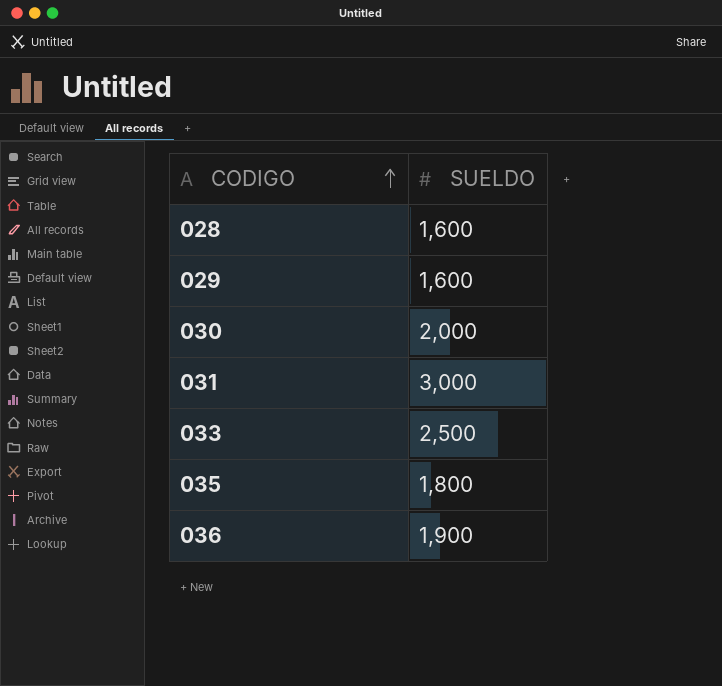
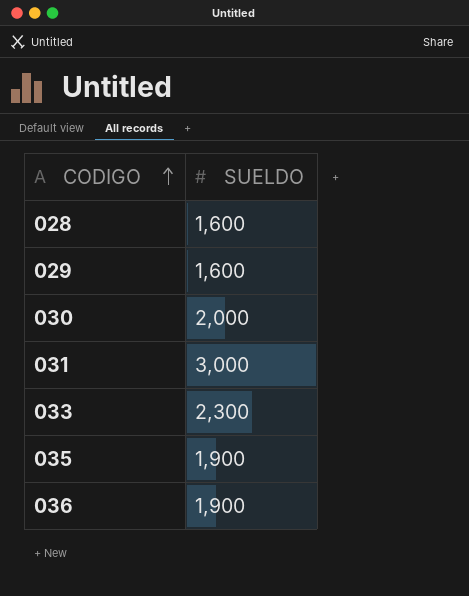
033 | SUELDO: 2,500 -> 2,300
035 | SUELDO: 1,800 -> 1,900

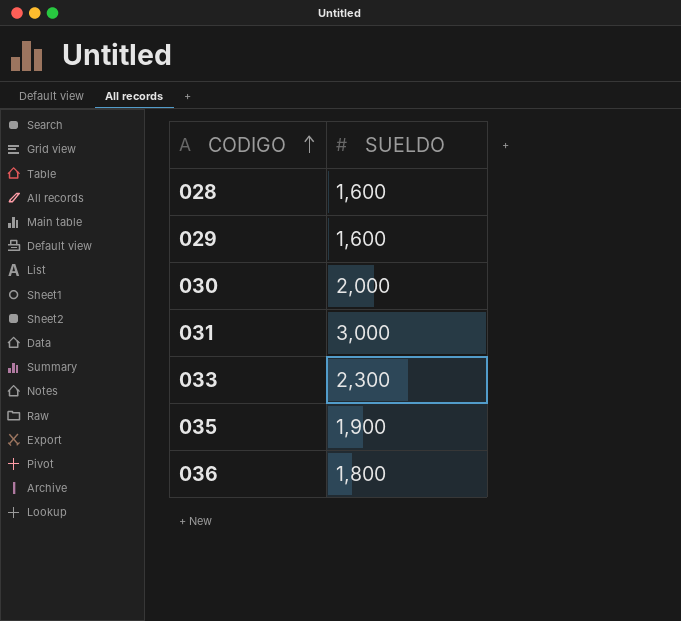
036 | SUELDO: 1,900 -> 1,800

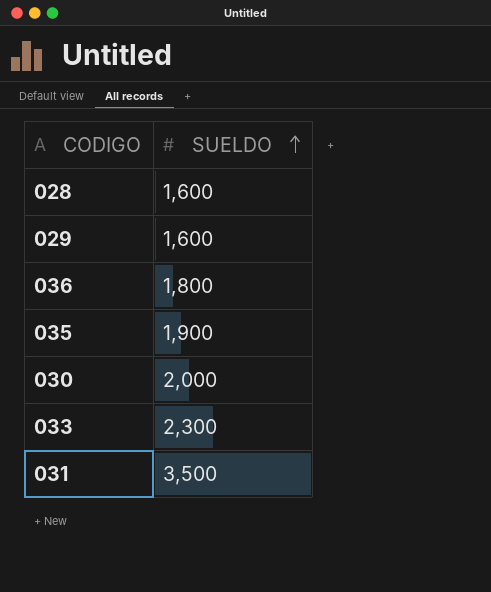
row order: CODIGO ascending -> SUELDO ascending
031 | SUELDO: 3,000 -> 3,500

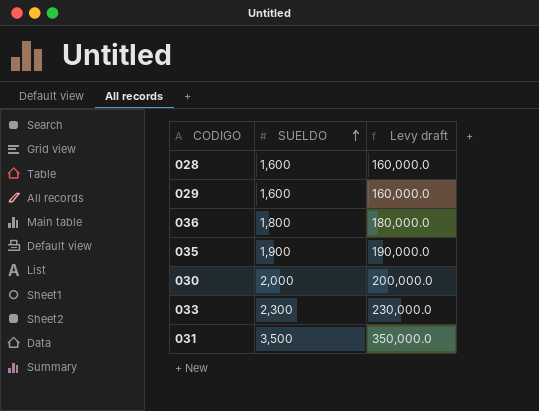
column Levy draft | formula: none -> [SUELDO] * 100

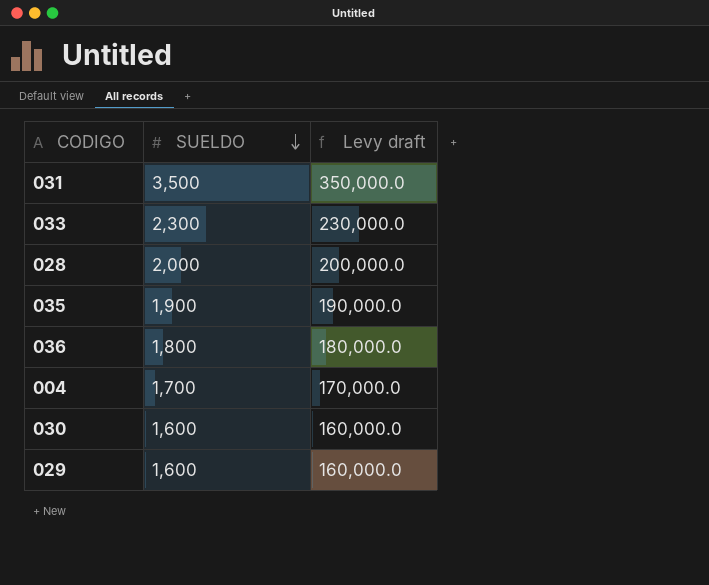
row order: SUELDO ascending -> SUELDO descending
028 | SUELDO: 1,600 -> 2,000
028 | Levy draft: 160,000.0 -> 200,000.0
row 004: none -> 1,700 | 170,000.0
030 | SUELDO: 2,000 -> 1,600
030 | Levy draft: 200,000.0 -> 160,000.0

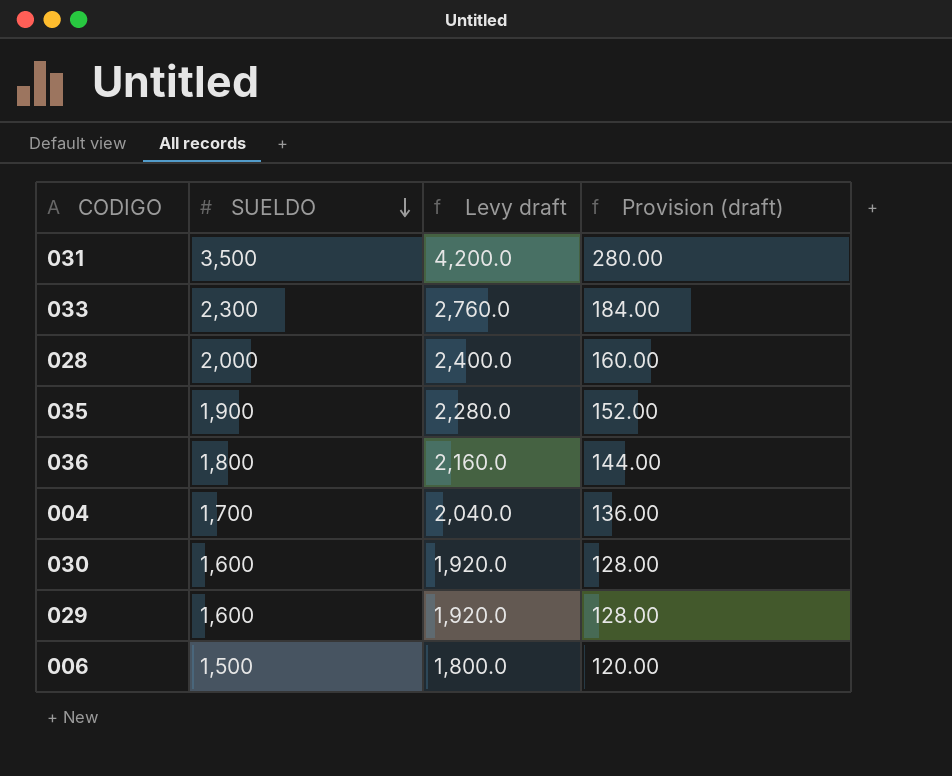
column Levy draft | formula: [SUELDO] * 100 -> [SUELDO] * 1.2
column Provision (draft) | formula: none -> [SUELDO] * 0.08
row 006: none -> 1,500 | 1,800.0 | 120.00

